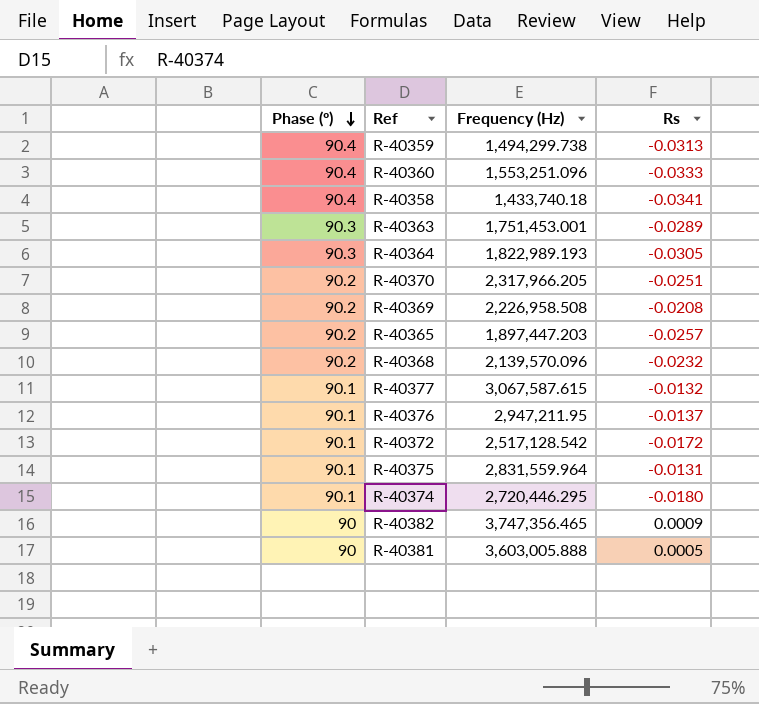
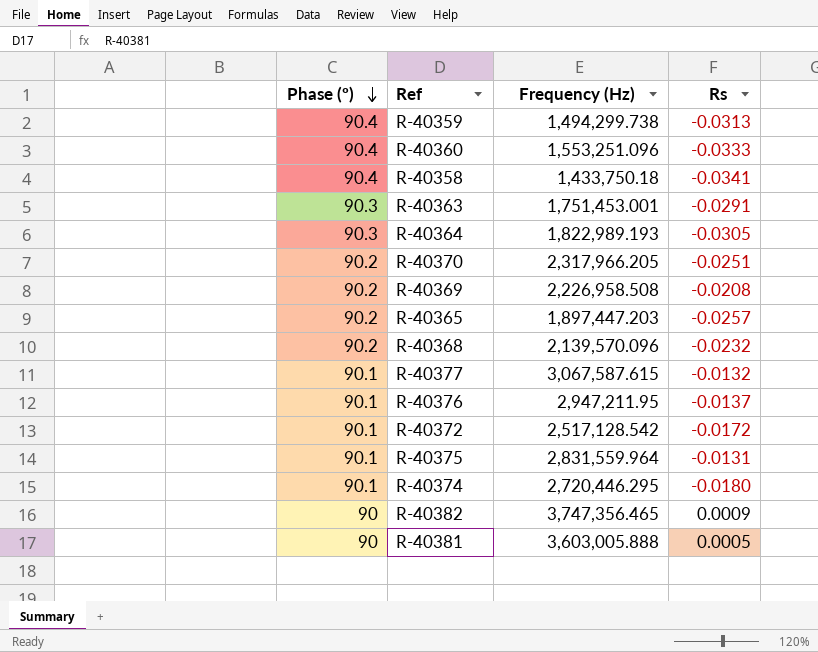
R-40358 | Frequency (Hz): 1,433,740.18 -> 1,433,750.18
R-40363 | Rs: -0.0289 -> -0.0291

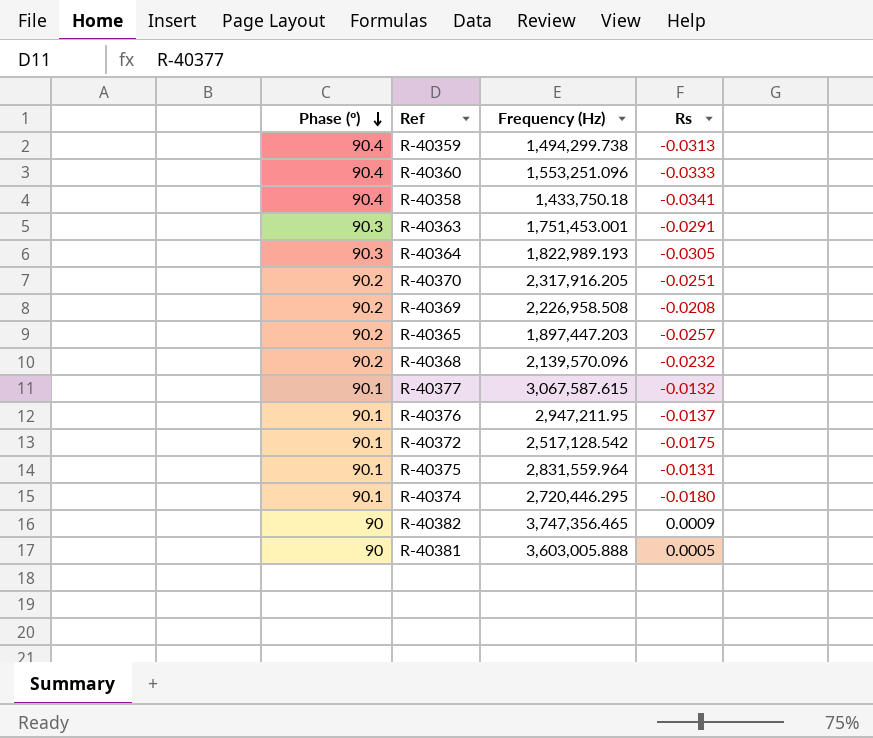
R-40370 | Frequency (Hz): 2,317,966.205 -> 2,317,916.205
R-40372 | Rs: -0.0172 -> -0.0175

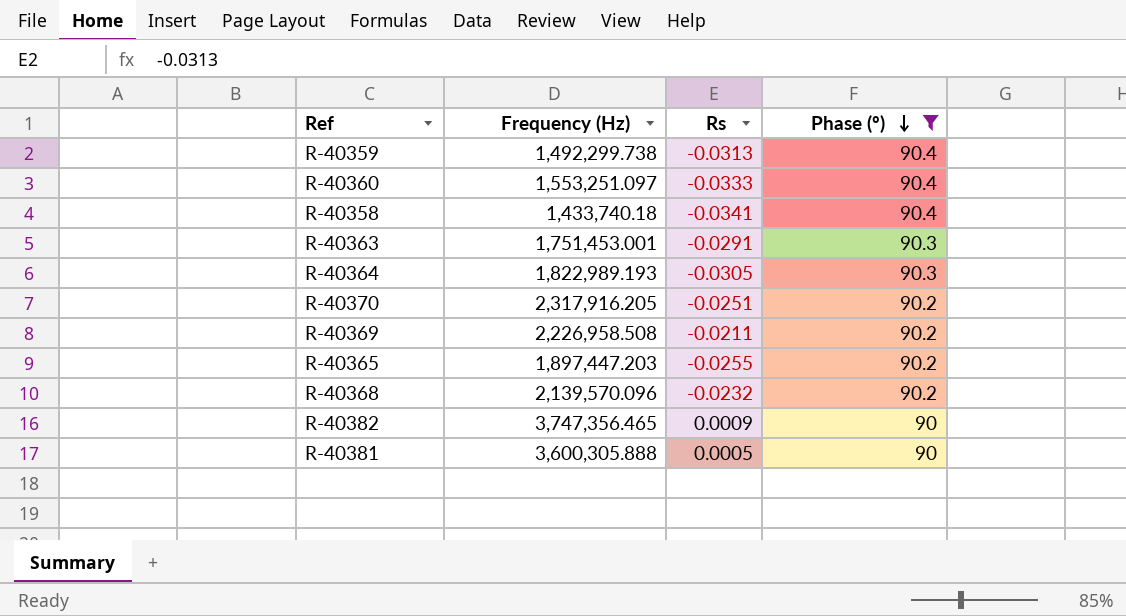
filter: none -> Phase (º) != 90.1
column Phase (º) | position: 1 -> 4
R-40359 | Frequency (Hz): 1,494,299.738 -> 1,492,299.738
R-40360 | Frequency (Hz): 1,553,251.096 -> 1,553,251.097
R-40358 | Frequency (Hz): 1,433,750.18 -> 1,433,740.18
R-40369 | Rs: -0.0208 -> -0.0211
R-40365 | Rs: -0.0257 -> -0.0255
R-40381 | Frequency (Hz): 3,603,005.888 -> 3,600,305.888

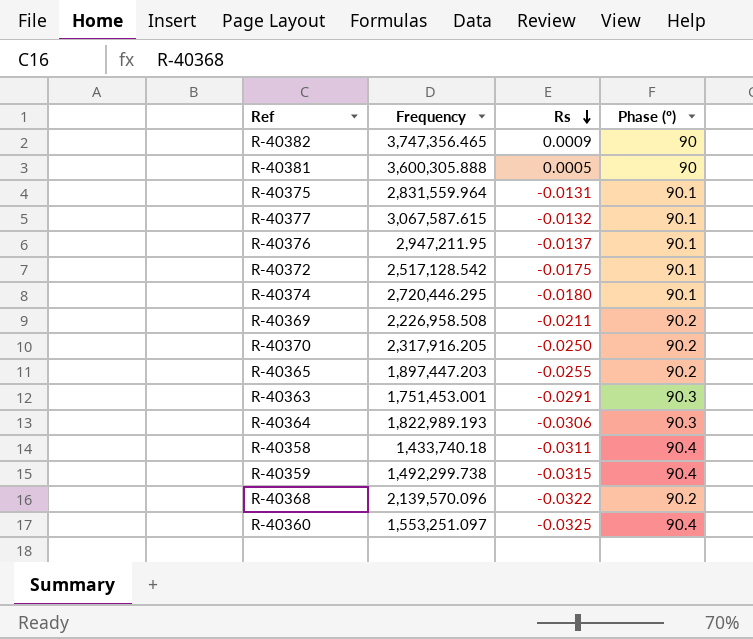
filter: Phase (º) != 90.1 -> none
row order: Phase (º) descending -> Rs descending
column name: Frequency (Hz) -> Frequency
R-40370 | Rs: -0.0251 -> -0.0250
R-40364 | Rs: -0.0305 -> -0.0306
R-40358 | Rs: -0.0341 -> -0.0311
R-40359 | Rs: -0.0313 -> -0.0315
R-40368 | Rs: -0.0232 -> -0.0322
R-40360 | Rs: -0.0333 -> -0.0325

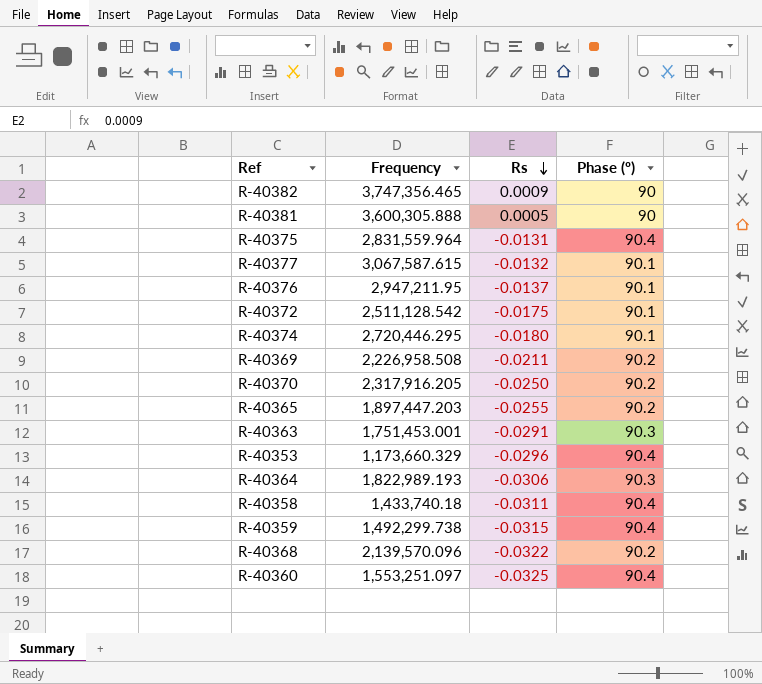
R-40375 | Phase (º): 90.1 -> 90.4
R-40372 | Frequency: 2,517,128.542 -> 2,511,128.542
row R-40353: none -> 1,173,660.329 | -0.0296 | 90.4

